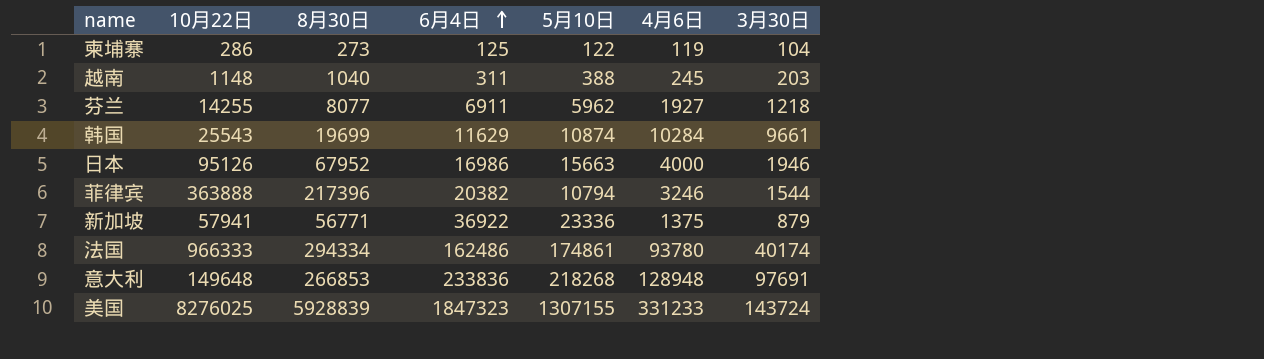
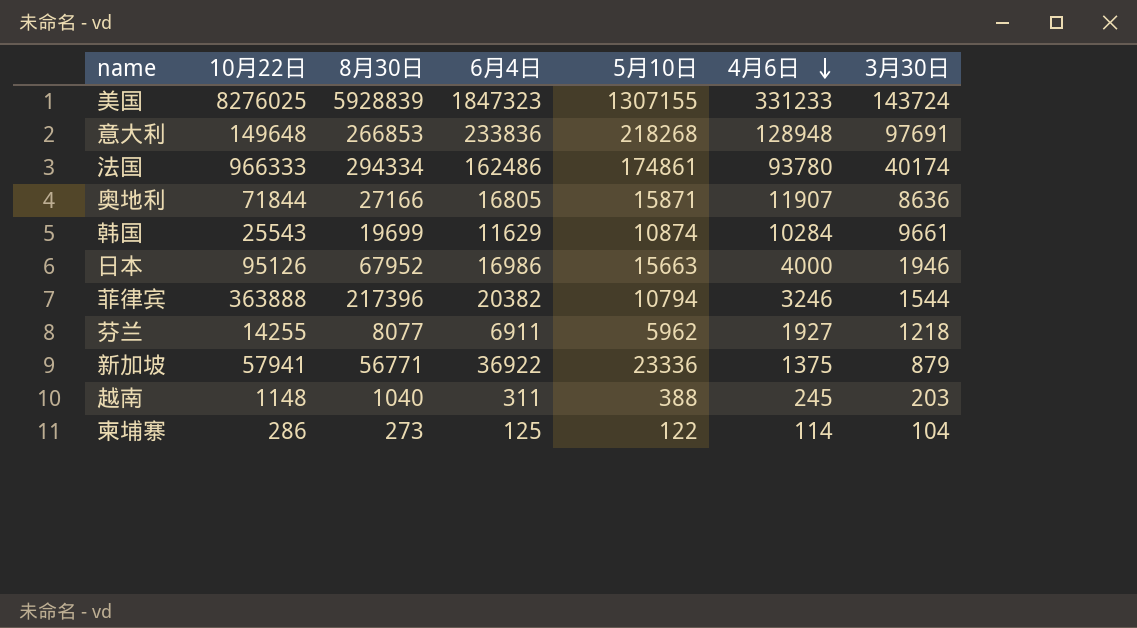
row order: 6月4日 ascending -> 4月6日 descending
row 奥地利: none -> 71844 | 27166 | 16805 | 15871 | 11907 | 8636
柬埔寨 | 4月6日: 119 -> 114

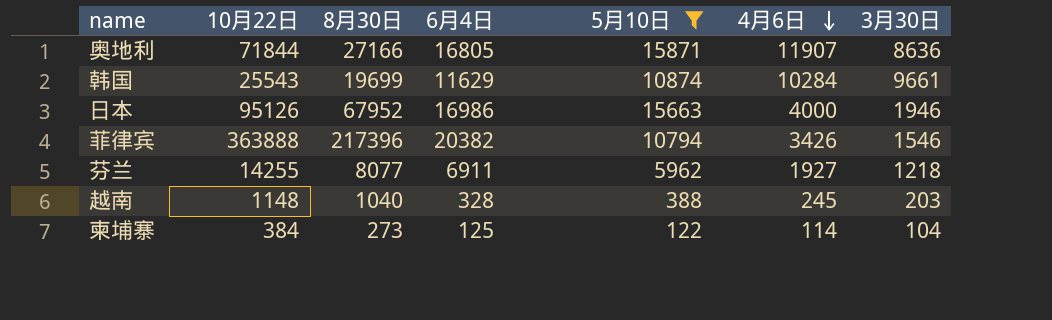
filter: none -> 5月10日 <= 15871
菲律宾 | 4月6日: 3246 -> 3426
菲律宾 | 3月30日: 1544 -> 1546
越南 | 6月4日: 311 -> 328
柬埔寨 | 10月22日: 286 -> 384

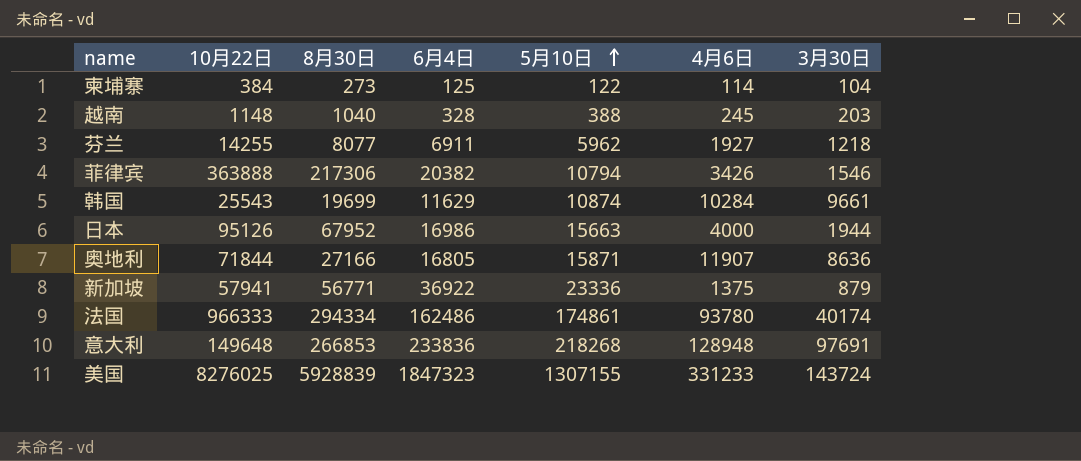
filter: 5月10日 <= 15871 -> none
row order: 4月6日 descending -> 5月10日 ascending
菲律宾 | 8月30日: 217396 -> 217306
日本 | 3月30日: 1946 -> 1944

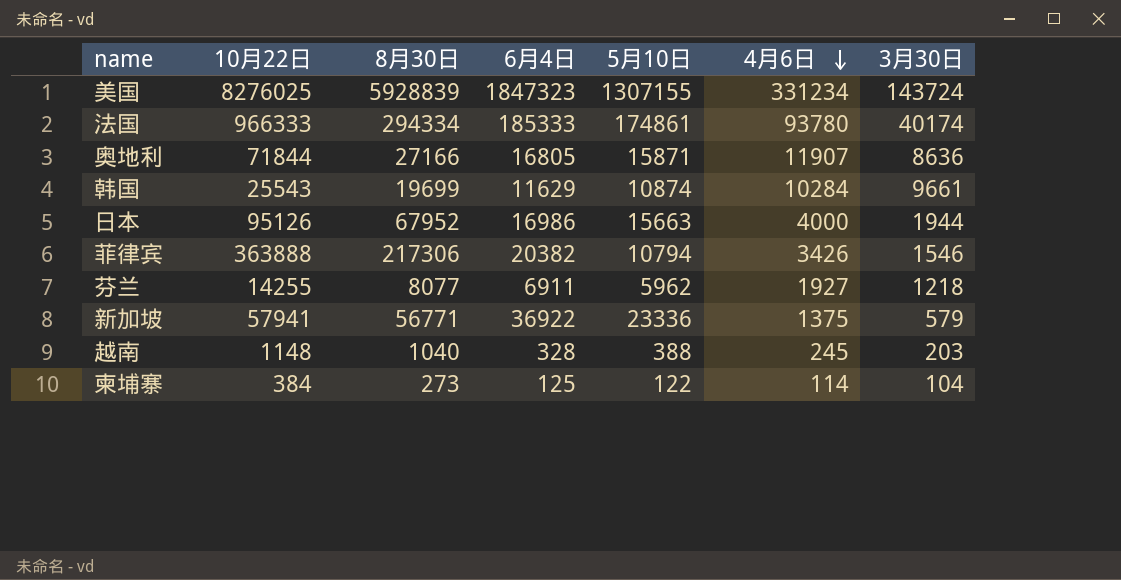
row order: 5月10日 ascending -> 4月6日 descending
row 意大利: 149648 | 266853 | 233836 | 218268 | 128948 | 97691 -> none
美国 | 4月6日: 331233 -> 331234
法国 | 6月4日: 162486 -> 185333
新加坡 | 3月30日: 879 -> 579

